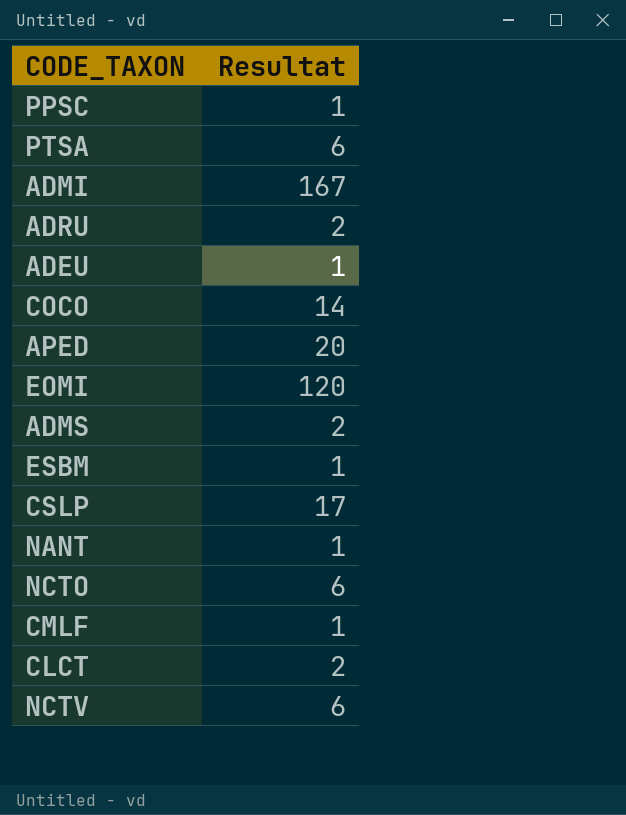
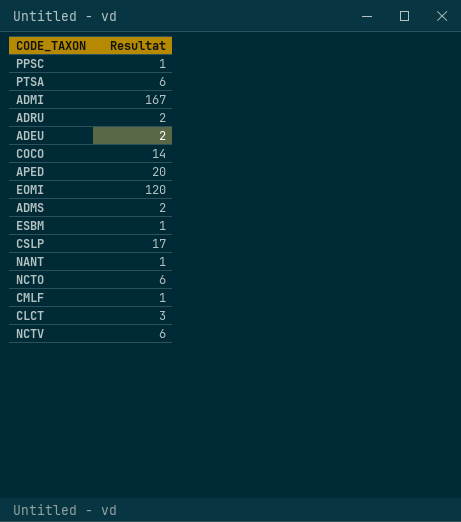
ADEU | Resultat: 1 -> 2
CLCT | Resultat: 2 -> 3

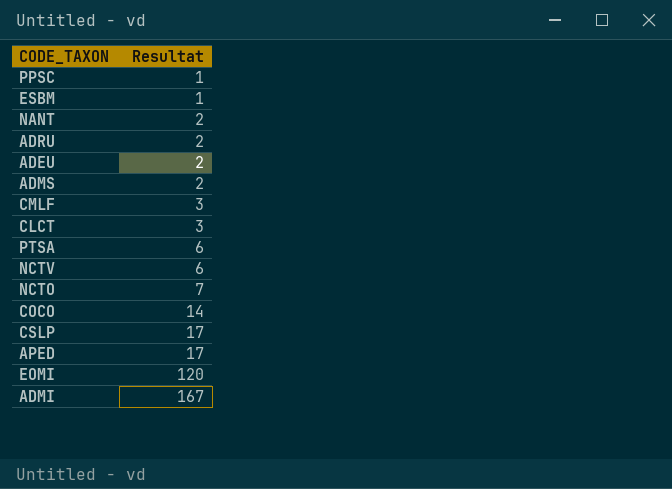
row order: none -> Resultat ascending
NANT | Resultat: 1 -> 2
CMLF | Resultat: 1 -> 3
NCTO | Resultat: 6 -> 7
APED | Resultat: 20 -> 17

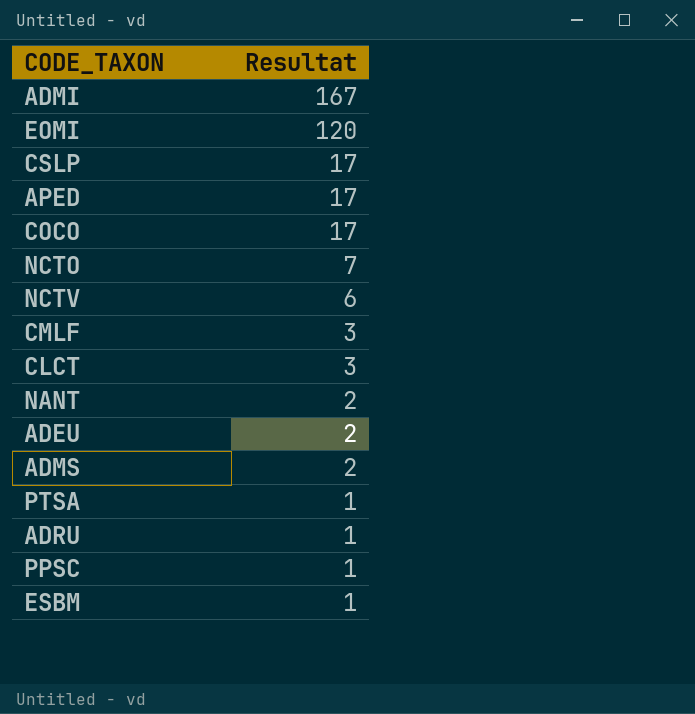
row order: Resultat ascending -> Resultat descending
COCO | Resultat: 14 -> 17
PTSA | Resultat: 6 -> 1
ADRU | Resultat: 2 -> 1

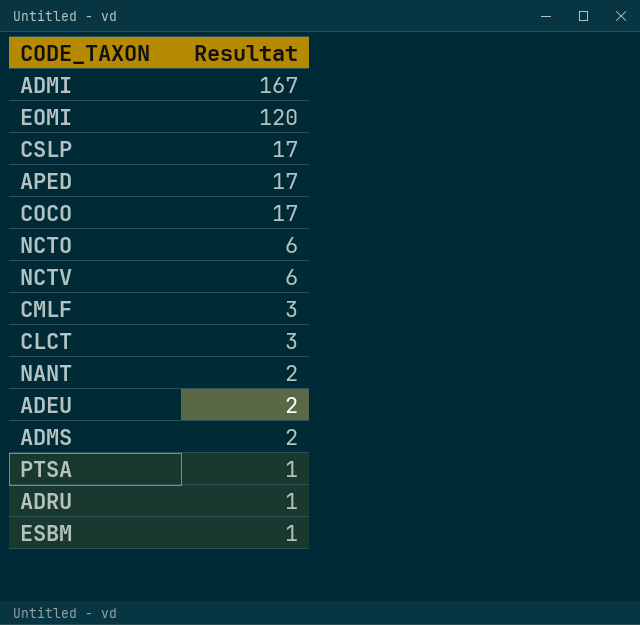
row PPSC: 1 -> none
NCTO | Resultat: 7 -> 6

